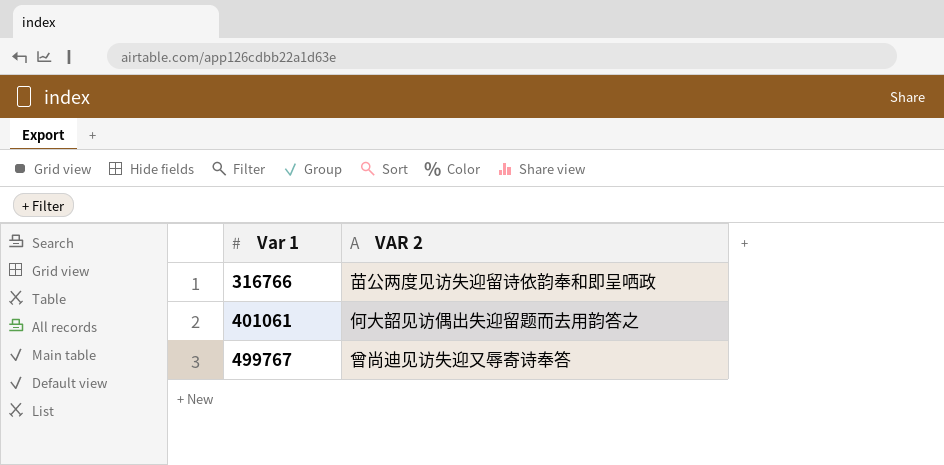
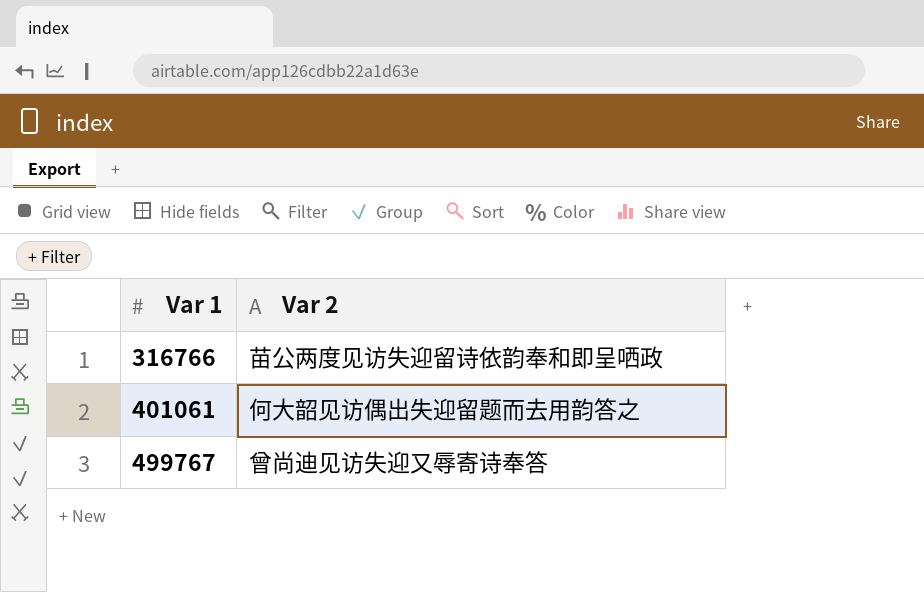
column name: VAR 2 -> Var 2

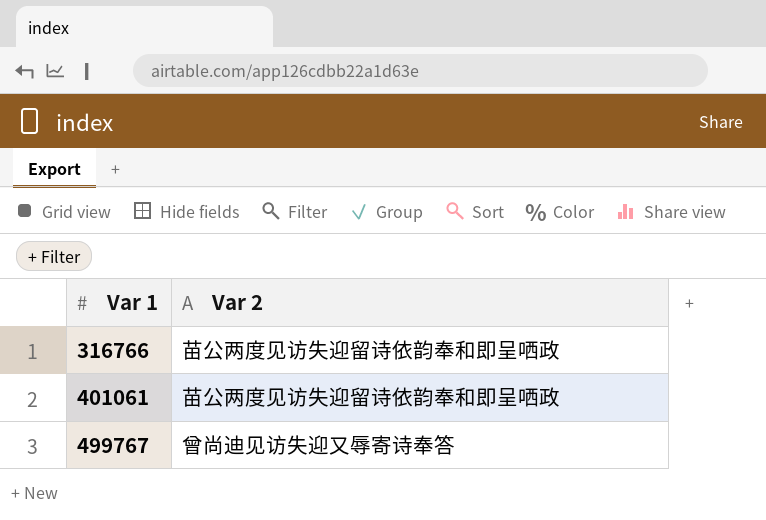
401061 | Var 2: 何大韶见访偶出失迎留题而去用韵答之 -> 苗公两度见访失迎留诗依韵奉和即呈哂政

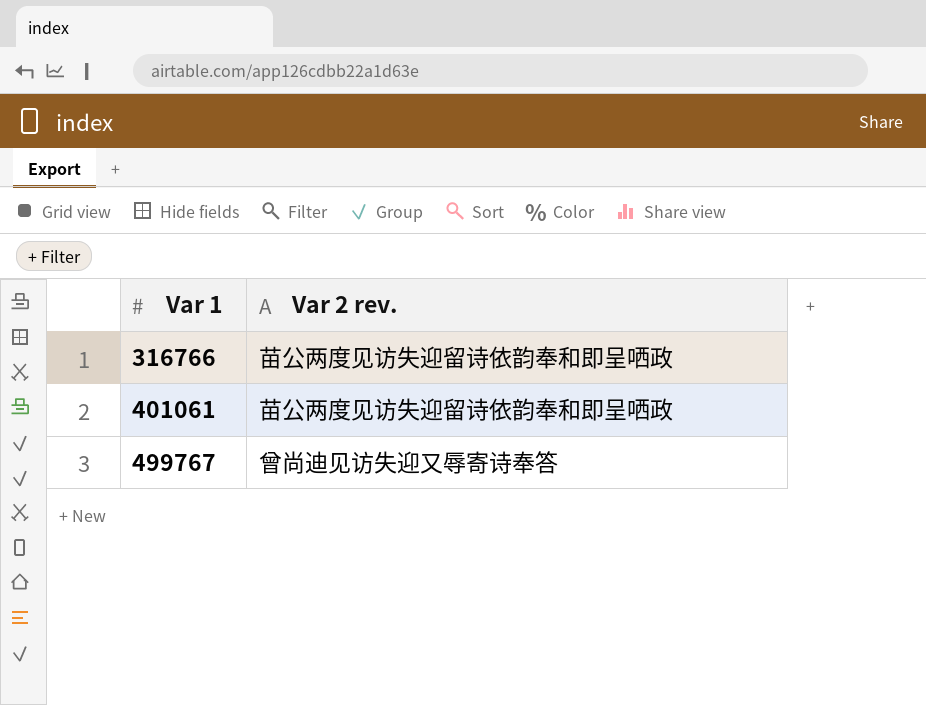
column name: Var 2 -> Var 2 rev.

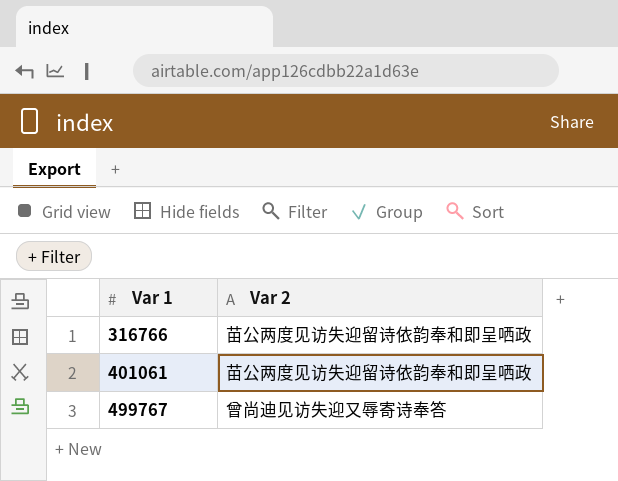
column name: Var 2 rev. -> Var 2

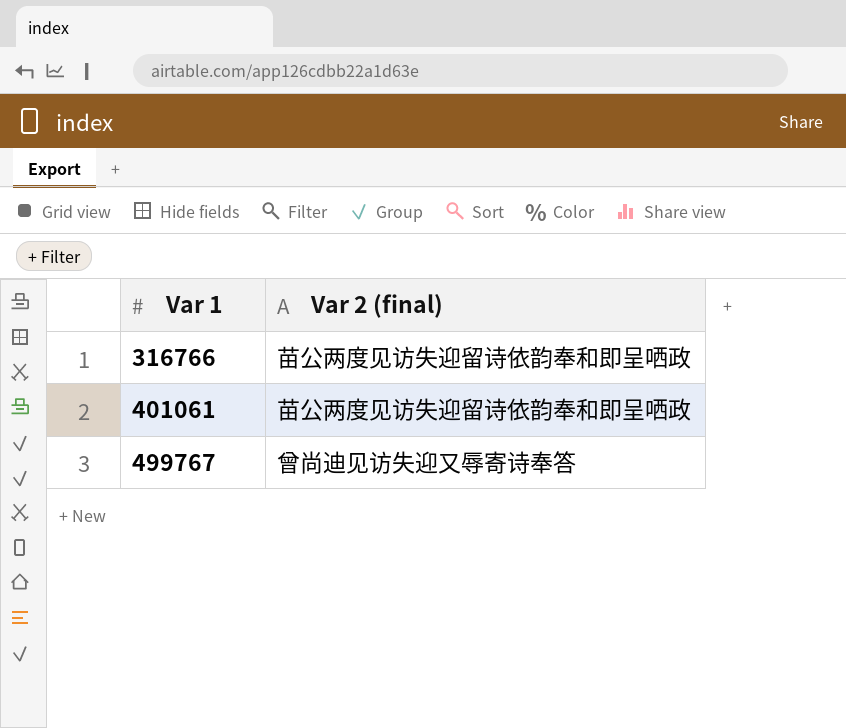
column name: Var 2 -> Var 2 (final)

